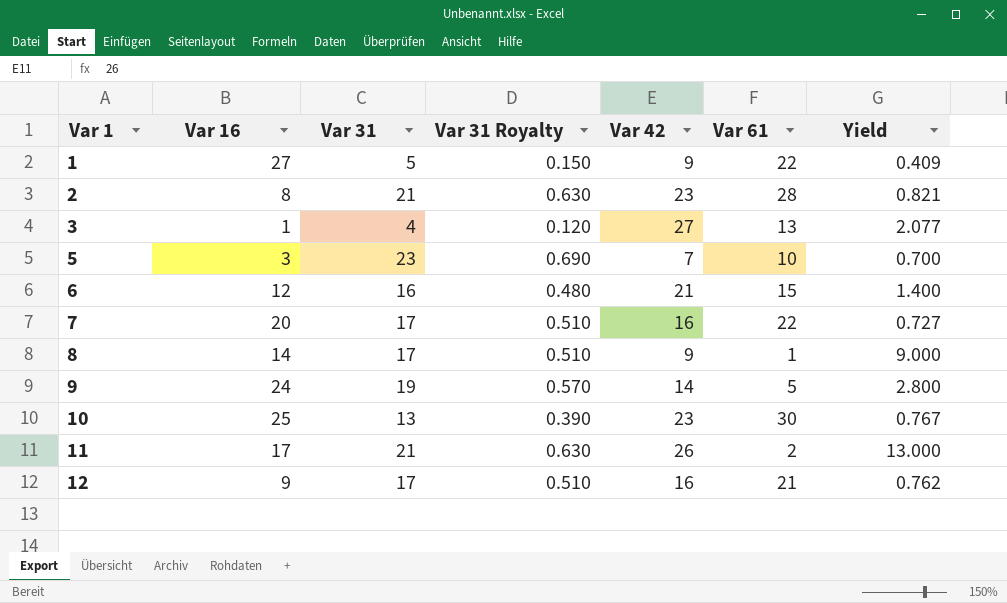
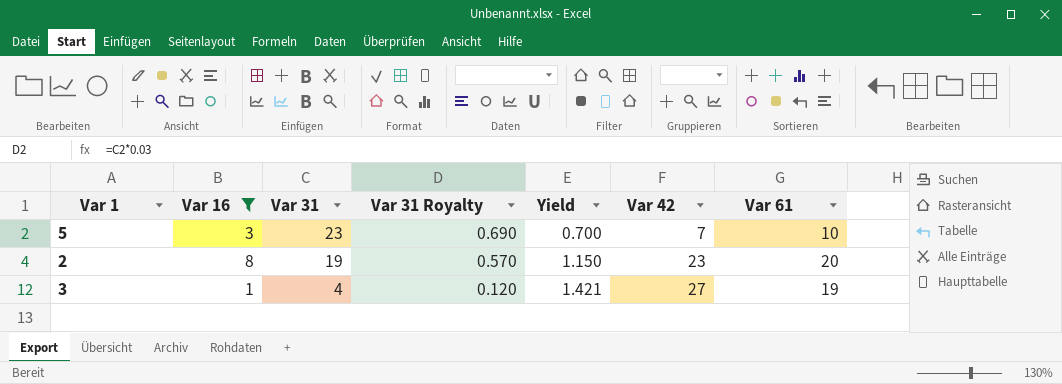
filter: none -> Var 16 <= 8
row order: Var 1 ascending -> Var 31 descending
column Yield | position: 7 -> 5
2 | Var 31: 21 -> 19
2 | Var 31 Royalty: 0.630 -> 0.570
2 | Yield: 0.821 -> 1.150
2 | Var 61: 28 -> 20
3 | Yield: 2.077 -> 1.421
3 | Var 61: 13 -> 19

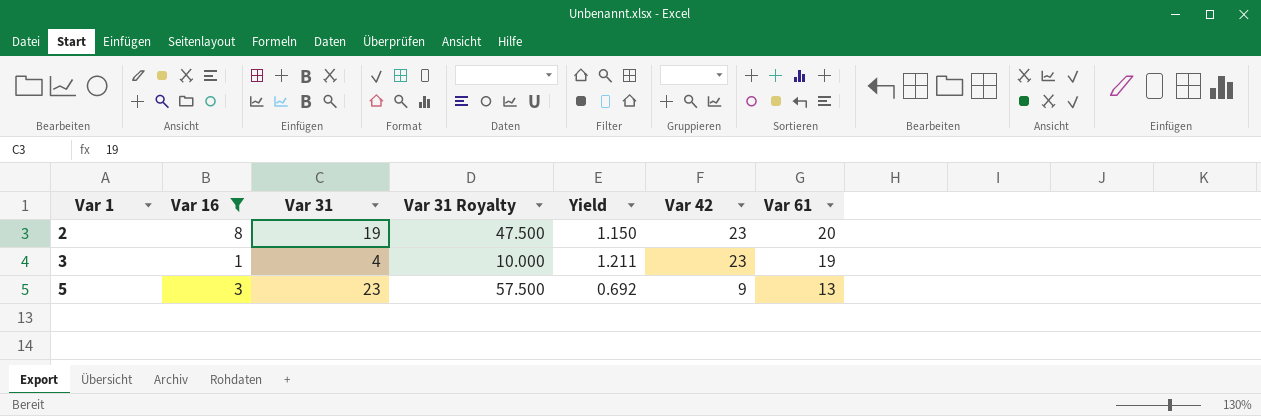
row order: Var 31 descending -> Var 1 ascending
column Var 31 Royalty | formula: [Var 31] * 0.03 -> [Var 31] * 2.5
3 | Yield: 1.421 -> 1.211
3 | Var 42: 27 -> 23
5 | Yield: 0.700 -> 0.692
5 | Var 42: 7 -> 9
5 | Var 61: 10 -> 13

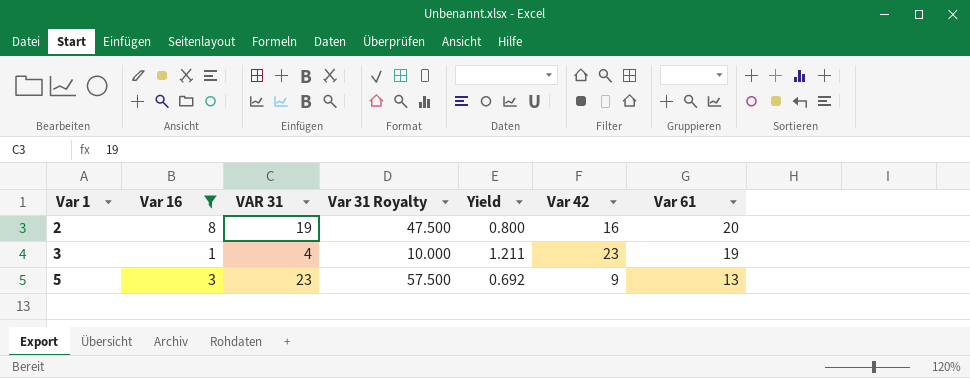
column name: Var 31 -> VAR 31
2 | Yield: 1.150 -> 0.800
2 | Var 42: 23 -> 16

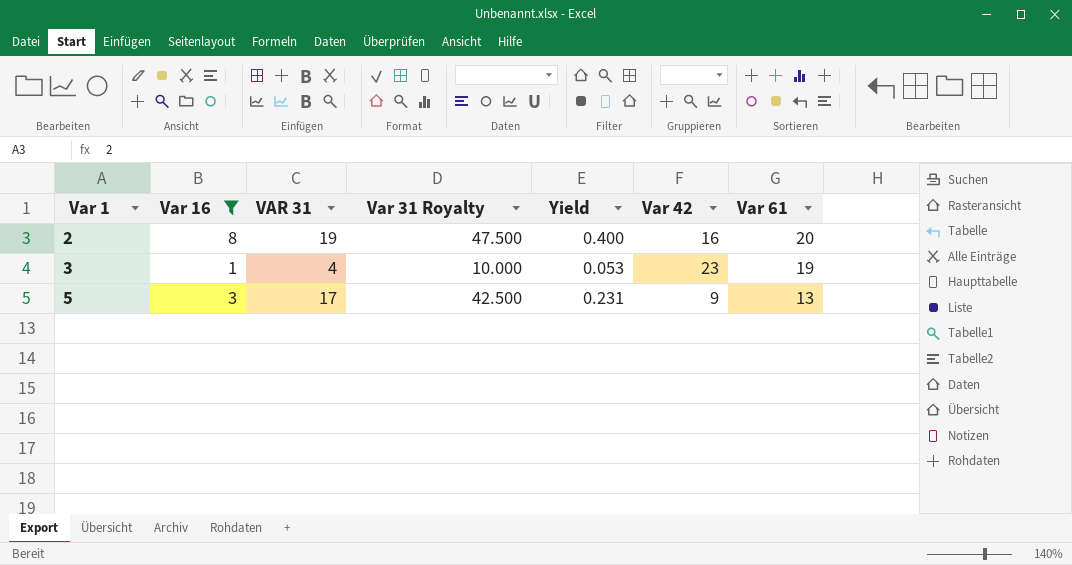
column Yield | formula: [Var 42] / [Var 61] -> [Var 16] / [Var 61]
5 | VAR 31: 23 -> 17
5 | Var 31 Royalty: 57.500 -> 42.500

